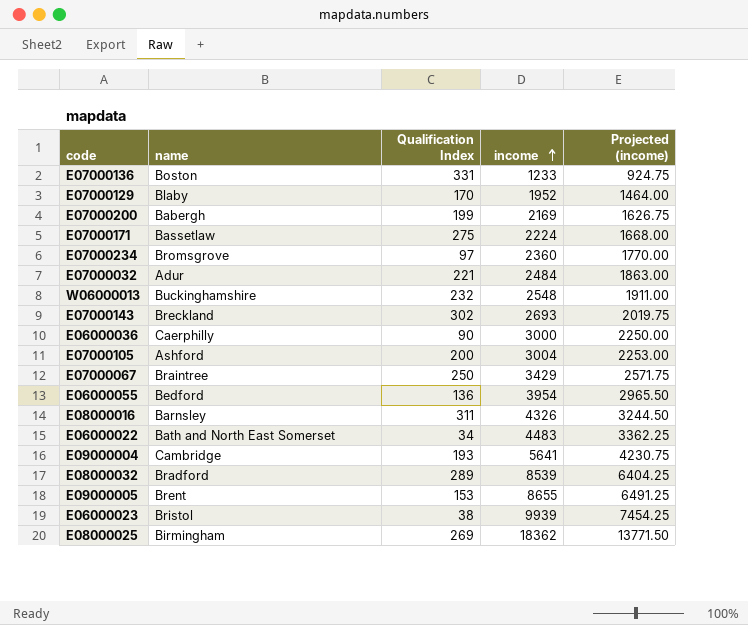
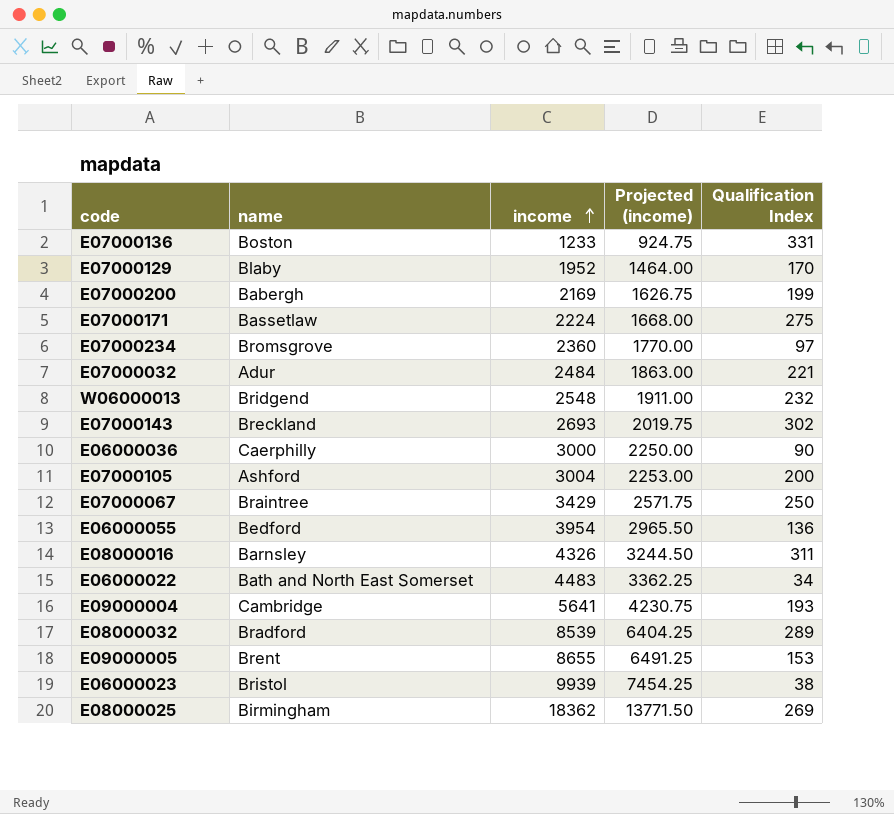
column Qualification Index | position: 3 -> 5
W06000013 | name: Buckinghamshire -> Bridgend

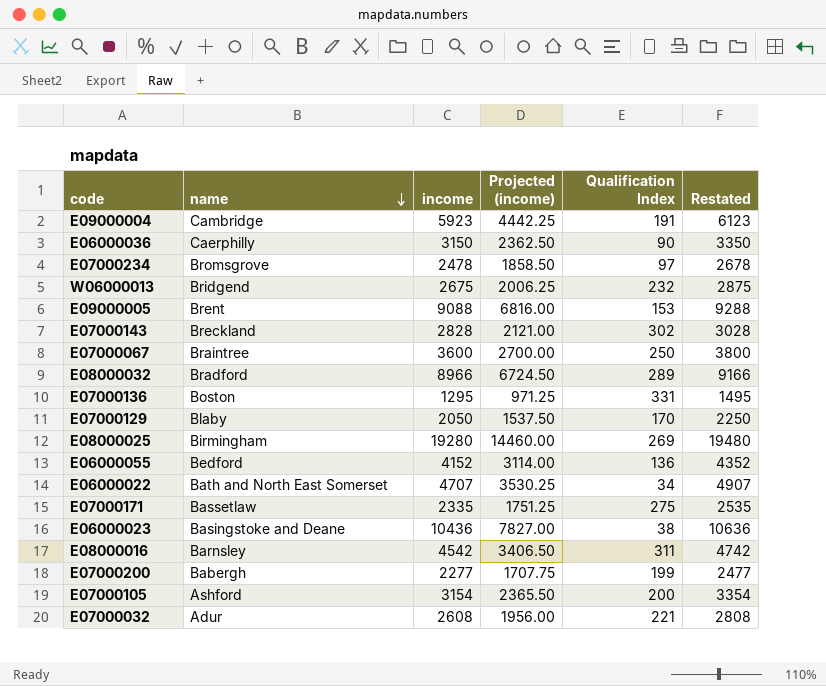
row order: income ascending -> name descending
column Restated | formula: none -> [income] + 200
E09000004 | income: 5641 -> 5923
E09000004 | Projected (income): 4230.75 -> 4442.25
E09000004 | Qualification Index: 193 -> 191
E06000036 | income: 3000 -> 3150
E06000036 | Projected (income): 2250.00 -> 2362.50
E07000234 | income: 2360 -> 2478
E07000234 | Projected (income): 1770.00 -> 1858.50
W06000013 | income: 2548 -> 2675
W06000013 | Projected (income): 1911.00 -> 2006.25
E09000005 | income: 8655 -> 9088
E09000005 | Projected (income): 6491.25 -> 6816.00
E07000143 | income: 2693 -> 2828
E07000143 | Projected (income): 2019.75 -> 2121.00
E07000067 | income: 3429 -> 3600
E07000067 | Projected (income): 2571.75 -> 2700.00
E08000032 | income: 8539 -> 8966
E08000032 | Projected (income): 6404.25 -> 6724.50
E07000136 | income: 1233 -> 1295
E07000136 | Projected (income): 924.75 -> 971.25
E07000129 | income: 1952 -> 2050
E07000129 | Projected (income): 1464.00 -> 1537.50
E08000025 | income: 18362 -> 19280
E08000025 | Projected (income): 13771.50 -> 14460.00
E06000055 | income: 3954 -> 4152
E06000055 | Projected (income): 2965.50 -> 3114.00
E06000022 | income: 4483 -> 4707
E06000022 | Projected (income): 3362.25 -> 3530.25
E07000171 | income: 2224 -> 2335
E07000171 | Projected (income): 1668.00 -> 1751.25
E06000023 | name: Bristol -> Basingstoke and Deane
E06000023 | income: 9939 -> 10436
E06000023 | Projected (income): 7454.25 -> 7827.00
E08000016 | income: 4326 -> 4542
E08000016 | Projected (income): 3244.50 -> 3406.50
E07000200 | income: 2169 -> 2277
E07000200 | Projected (income): 1626.75 -> 1707.75
E07000105 | income: 3004 -> 3154
E07000105 | Projected (income): 2253.00 -> 2365.50
E07000032 | income: 2484 -> 2608
E07000032 | Projected (income): 1863.00 -> 1956.00

